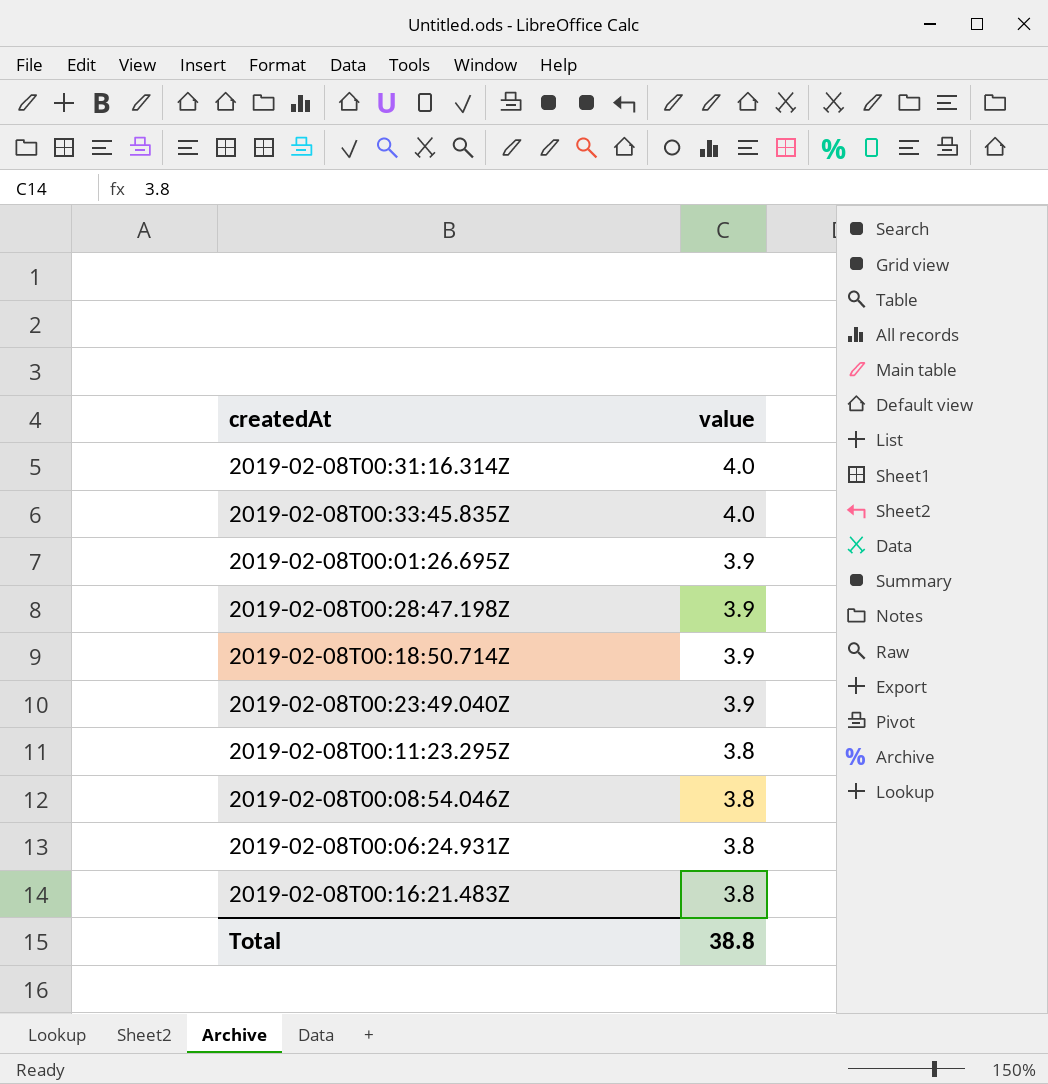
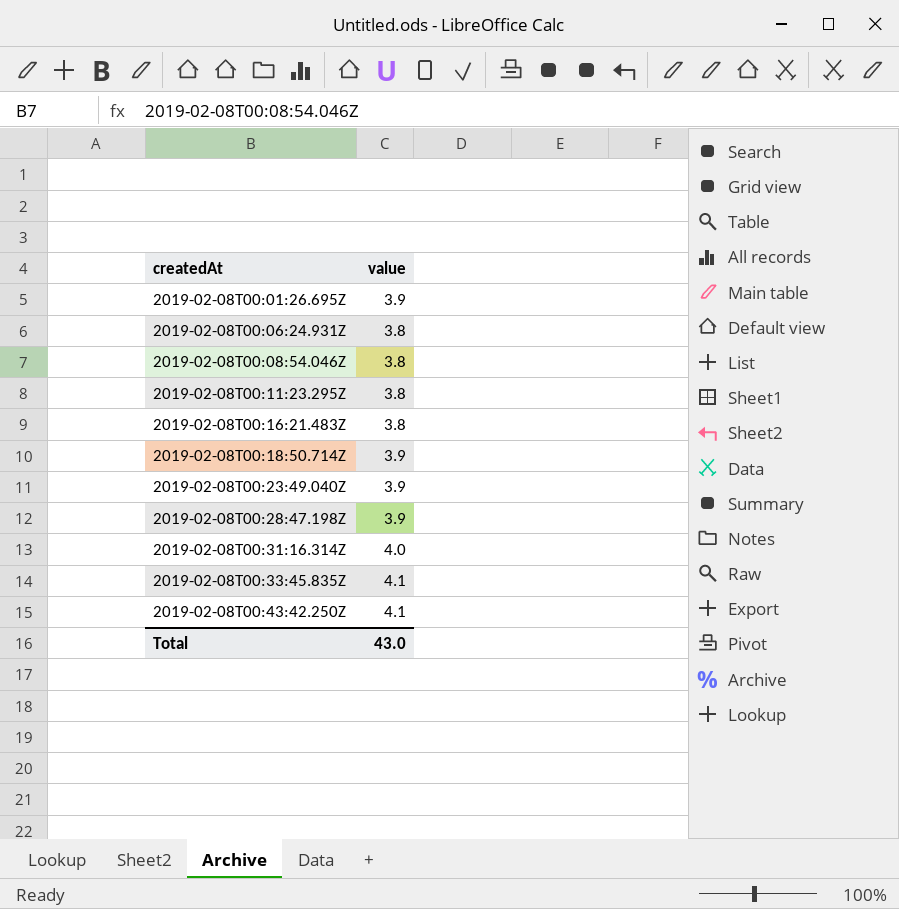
row order: value descending -> createdAt ascending
2019-02-08T00:33:45.835Z | value: 4.0 -> 4.1
row 2019-02-08T00:43:42.250Z: none -> 4.1
Total | value: 38.8 -> 43.0

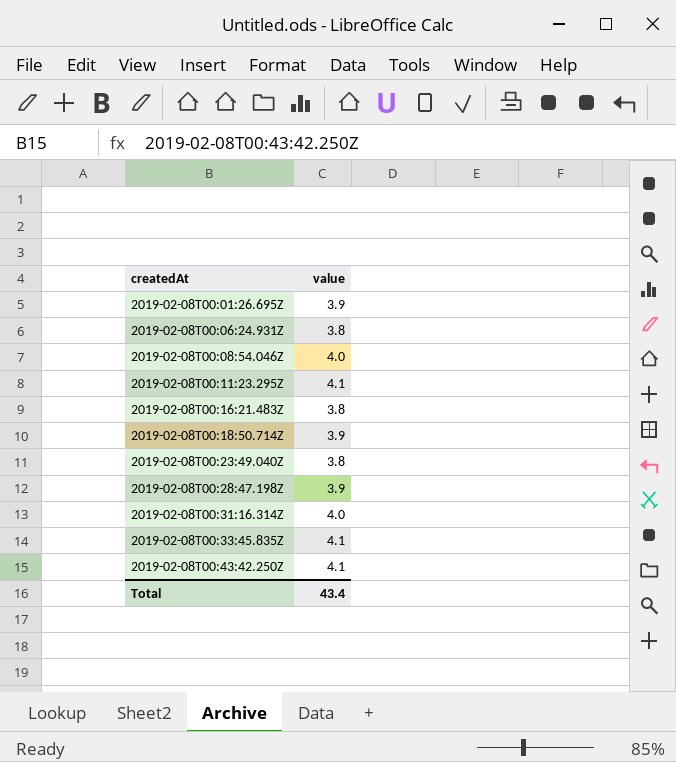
2019-02-08T00:08:54.046Z | value: 3.8 -> 4.0
2019-02-08T00:11:23.295Z | value: 3.8 -> 4.1
2019-02-08T00:23:49.040Z | value: 3.9 -> 3.8
Total | value: 43.0 -> 43.4

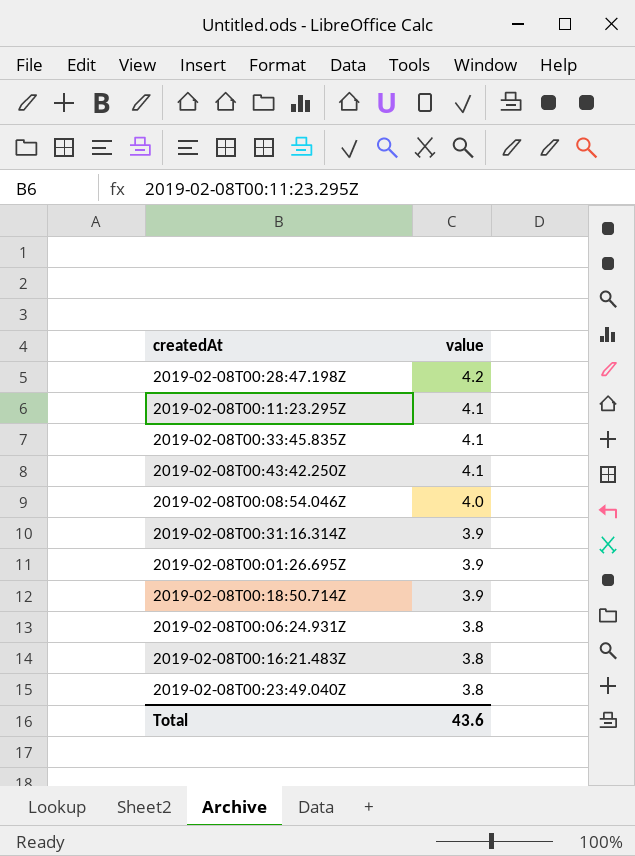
row order: createdAt ascending -> value descending
2019-02-08T00:28:47.198Z | value: 3.9 -> 4.2
2019-02-08T00:31:16.314Z | value: 4.0 -> 3.9
Total | value: 43.4 -> 43.6

